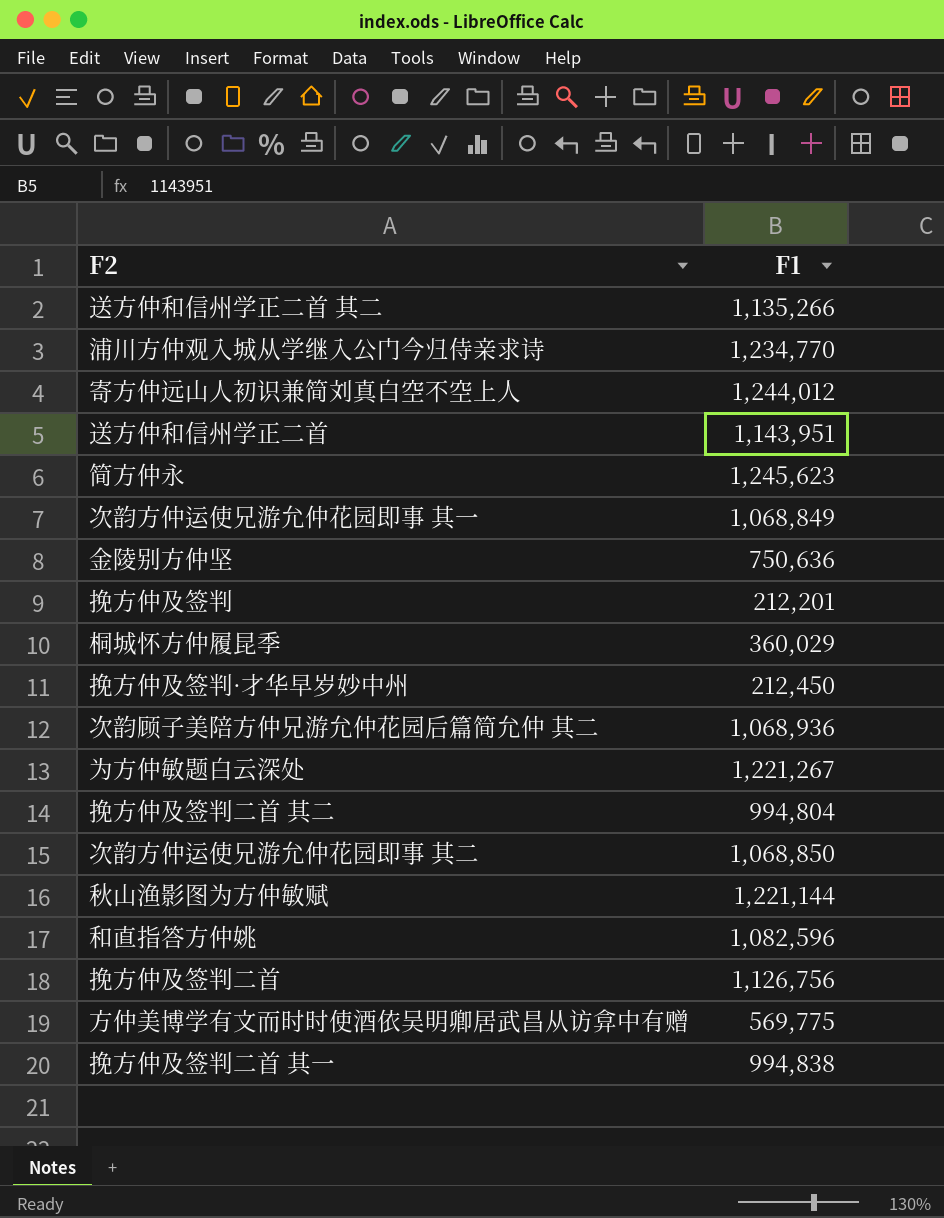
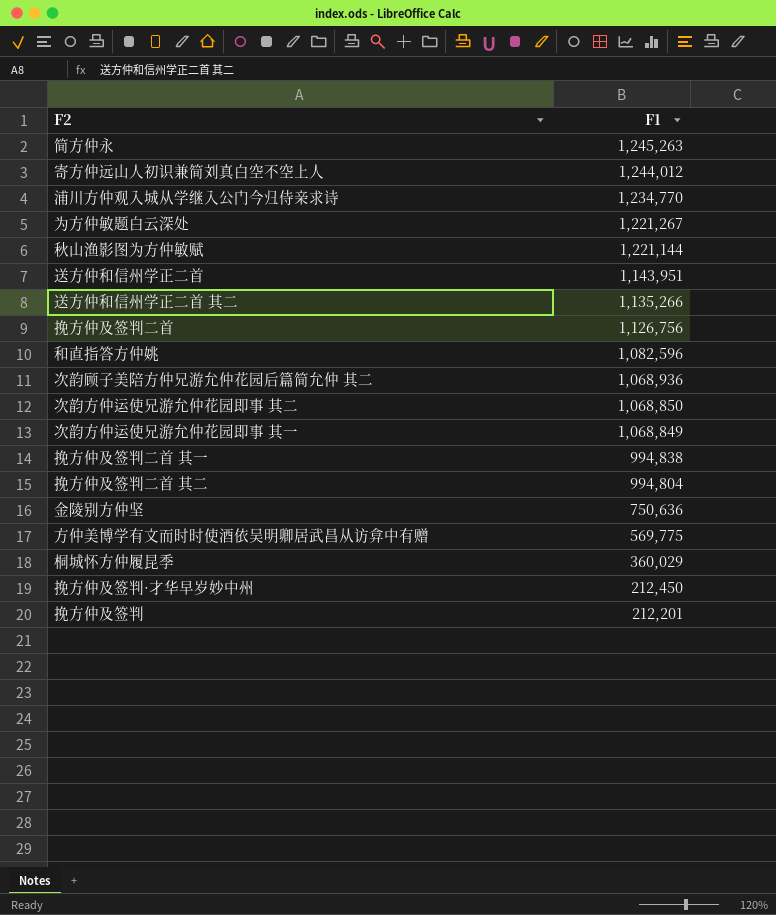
row order: none -> F1 descending
简方仲永 | F1: 1,245,623 -> 1,245,263

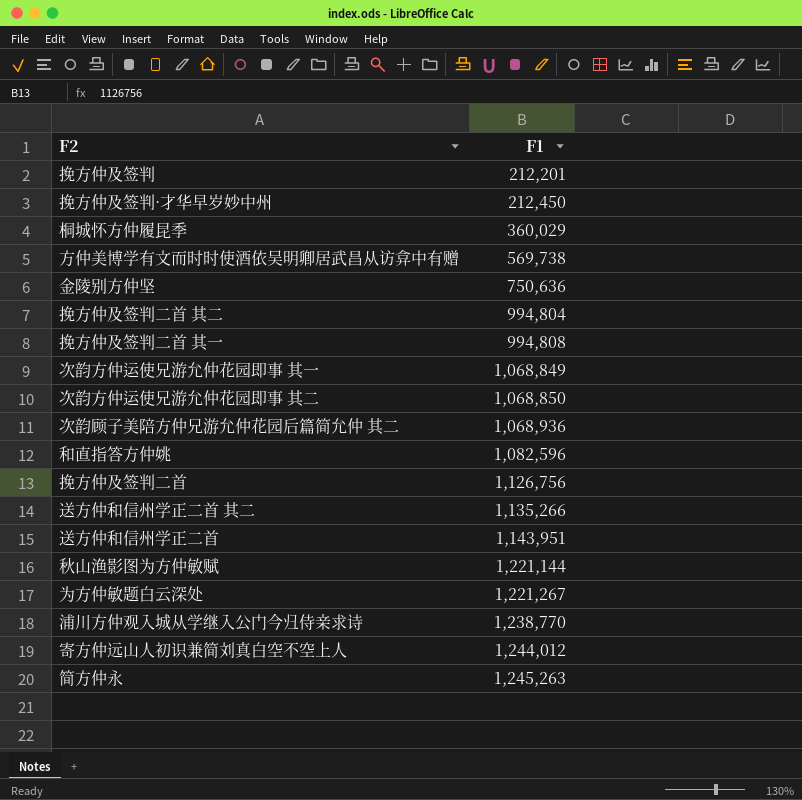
row order: F1 descending -> F1 ascending
方仲美博学有文而时时使酒依吴明卿居武昌从访弇中有赠 | F1: 569,775 -> 569,738
挽方仲及签判二首 其一 | F1: 994,838 -> 994,808
浦川方仲观入城从学继入公门今归侍亲求诗 | F1: 1,234,770 -> 1,238,770

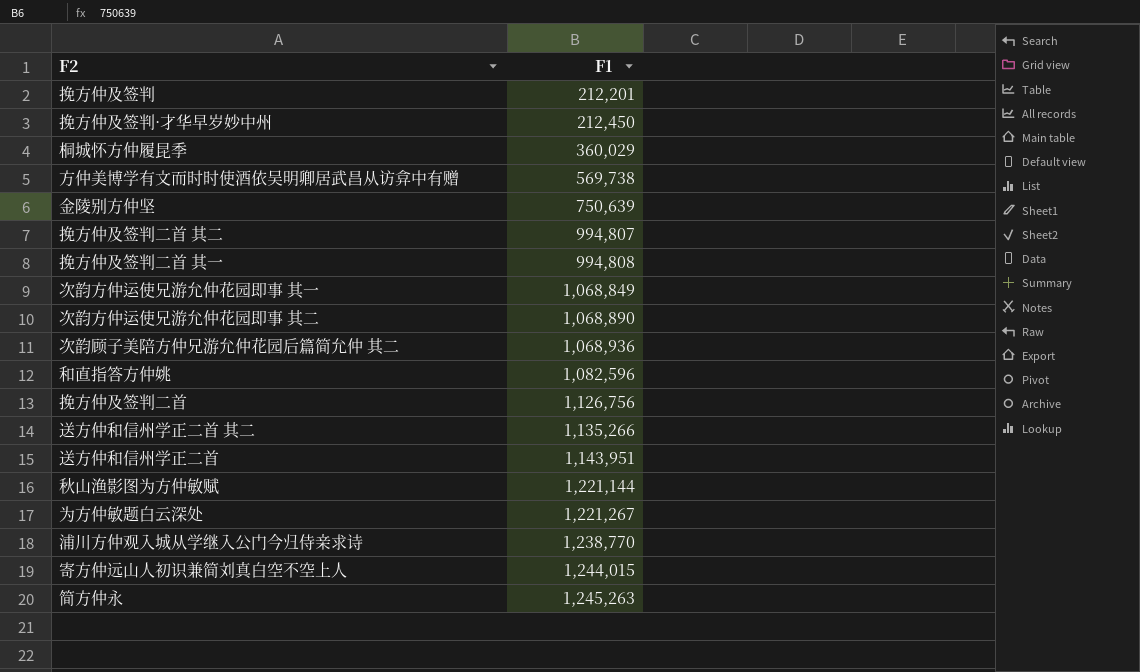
金陵别方仲坚 | F1: 750,636 -> 750,639
挽方仲及签判二首 其二 | F1: 994,804 -> 994,807
次韵方仲运使兄游允仲花园即事 其二 | F1: 1,068,850 -> 1,068,890
寄方仲远山人初识兼简刘真白空不空上人 | F1: 1,244,012 -> 1,244,015

